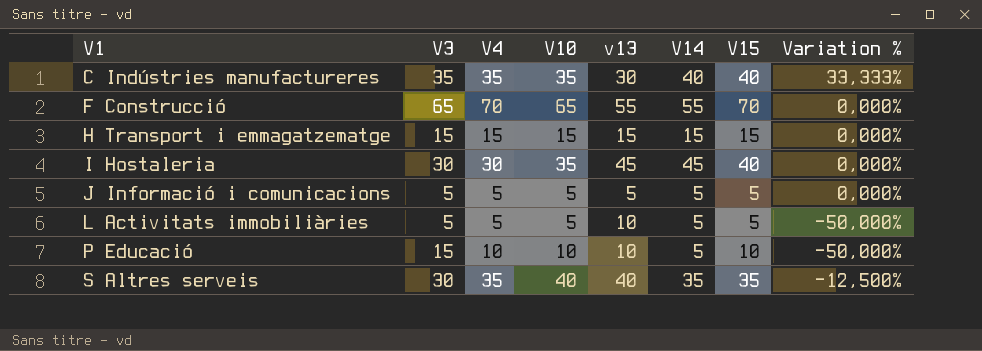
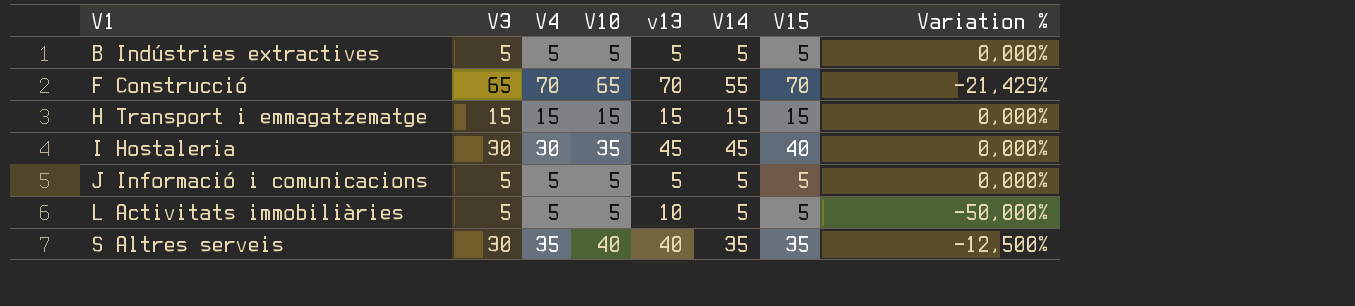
row C Indústries manufactureres: 35 | 35 | 35 | 30 | 40 | 40 | 33,333% -> none
row P Educació: 15 | 10 | 10 | 10 | 5 | 10 | -50,000% -> none
row B Indústries extractives: none -> 5 | 5 | 5 | 5 | 5 | 5 | 0,000%
F Construcció | v13: 55 -> 70
F Construcció | Variation %: 0,000% -> -21,429%

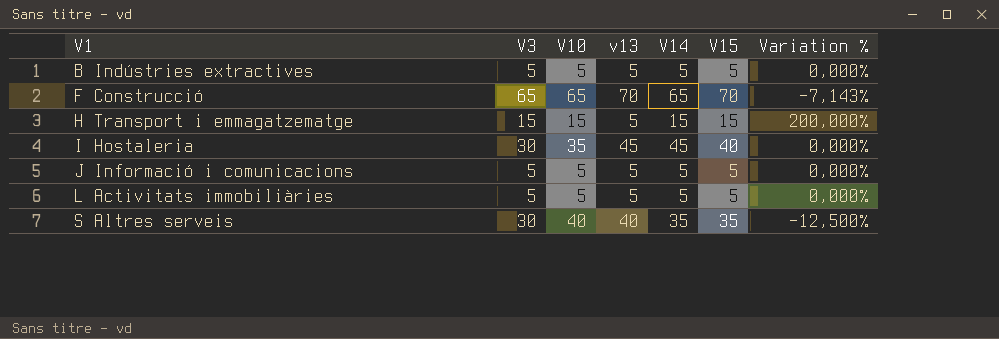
column V4 | position: 3 -> none
F Construcció | V14: 55 -> 65
F Construcció | Variation %: -21,429% -> -7,143%
H Transport i emmagatzematge | v13: 15 -> 5
H Transport i emmagatzematge | Variation %: 0,000% -> 200,000%
L Activitats immobiliàries | v13: 10 -> 5
L Activitats immobiliàries | Variation %: -50,000% -> 0,000%

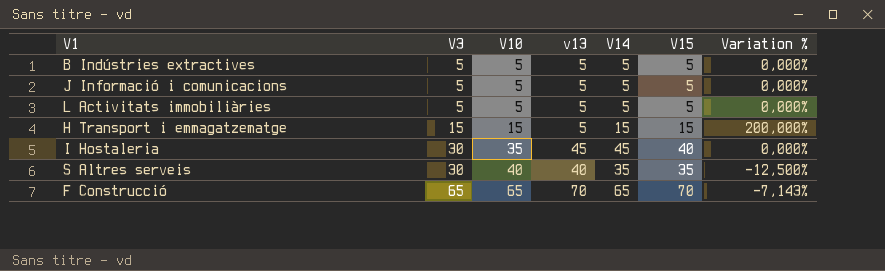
row order: V1 ascending -> V3 ascending

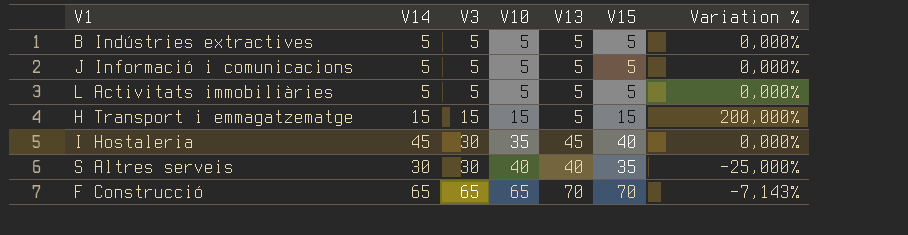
column V14 | position: 5 -> 2
column name: v13 -> V13
S Altres serveis | V14: 35 -> 30
S Altres serveis | Variation %: -12,500% -> -25,000%

